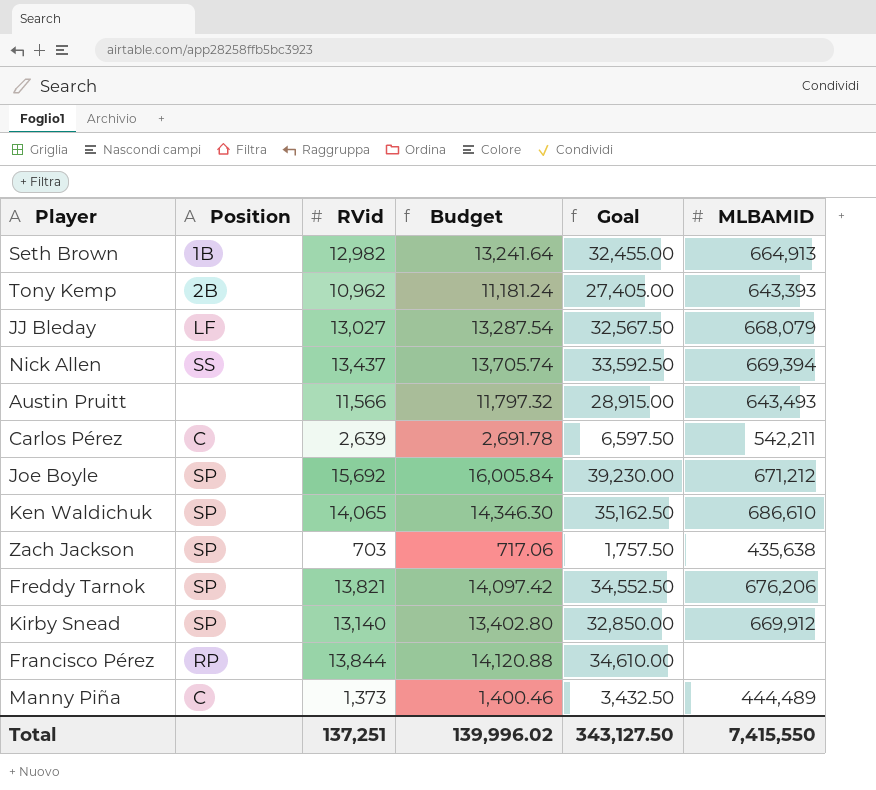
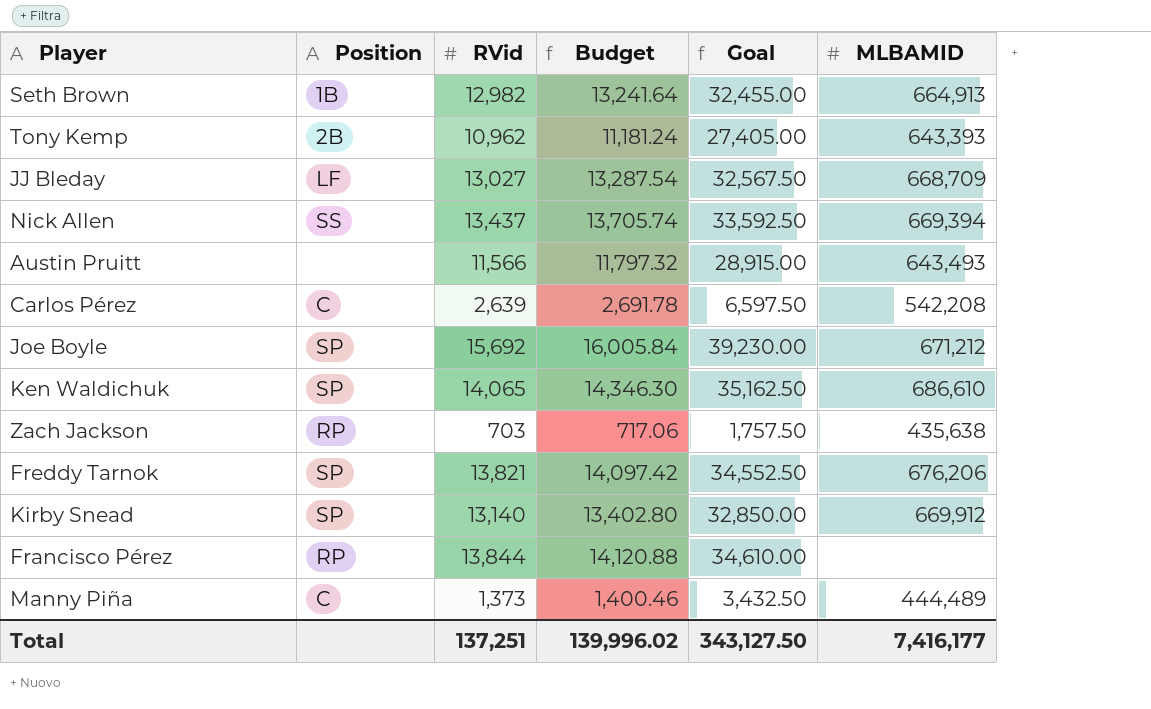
JJ Bleday | MLBAMID: 668,079 -> 668,709
Carlos Pérez | MLBAMID: 542,211 -> 542,208
Zach Jackson | Position: SP -> RP
Total | MLBAMID: 7,415,550 -> 7,416,177

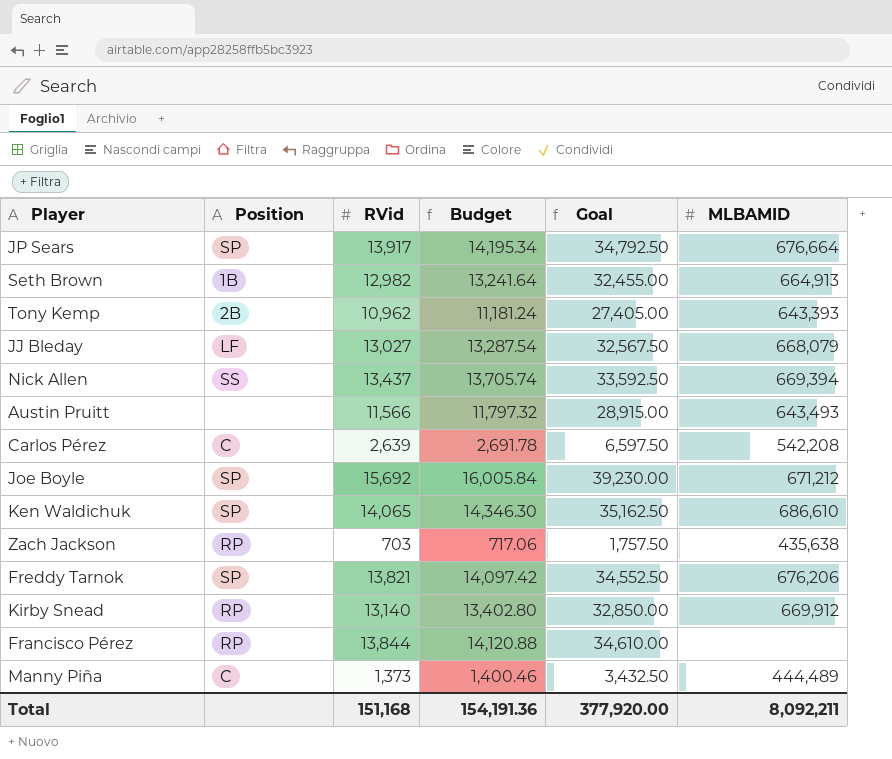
row JP Sears: none -> SP | 13,917 | 14,195.34 | 34,792.50 | 676,664
JJ Bleday | MLBAMID: 668,709 -> 668,079
Kirby Snead | Position: SP -> RP
Total | RVid: 137,251 -> 151,168
Total | Budget: 139,996.02 -> 154,191.36
Total | Goal: 343,127.50 -> 377,920.00
Total | MLBAMID: 7,416,177 -> 8,092,211

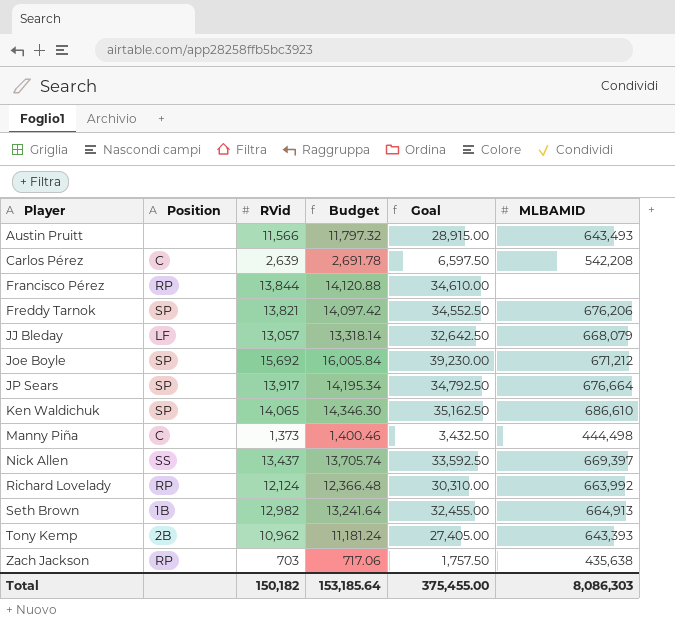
row order: none -> Player ascending
row Kirby Snead: RP | 13,140 | 13,402.80 | 32,850.00 | 669,912 -> none
JJ Bleday | RVid: 13,027 -> 13,057
JJ Bleday | Budget: 13,287.54 -> 13,318.14
JJ Bleday | Goal: 32,567.50 -> 32,642.50
Manny Piña | MLBAMID: 444,489 -> 444,498
Nick Allen | MLBAMID: 669,394 -> 669,397
row Richard Lovelady: none -> RP | 12,124 | 12,366.48 | 30,310.00 | 663,992
Total | RVid: 151,168 -> 150,182
Total | Budget: 154,191.36 -> 153,185.64
Total | Goal: 377,920.00 -> 375,455.00
Total | MLBAMID: 8,092,211 -> 8,086,303

